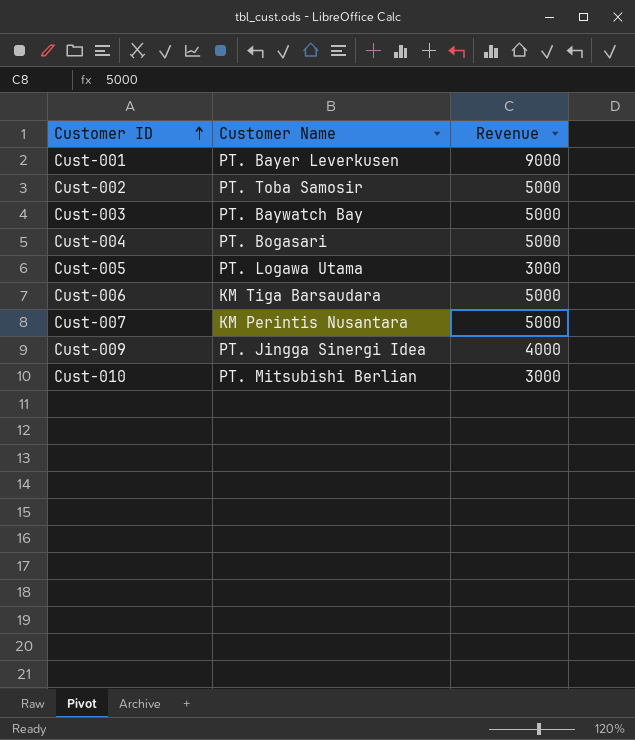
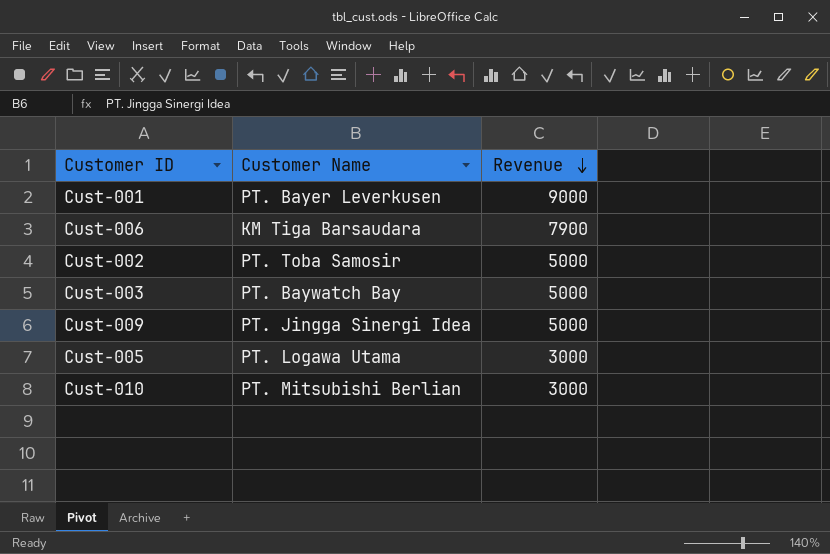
row order: Customer ID ascending -> Revenue descending
row Cust-004: PT. Bogasari | 5000 -> none
row Cust-007: KM Perintis Nusantara | 5000 -> none
Cust-006 | Revenue: 5000 -> 7900
Cust-009 | Revenue: 4000 -> 5000

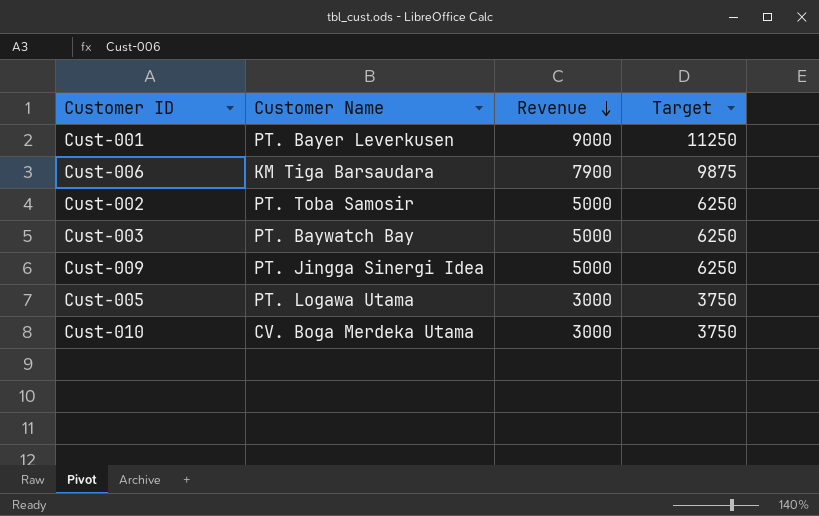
column Target | formula: none -> [Revenue] * 1.25
Cust-010 | Customer Name: PT. Mitsubishi Berlian -> CV. Boga Merdeka Utama

